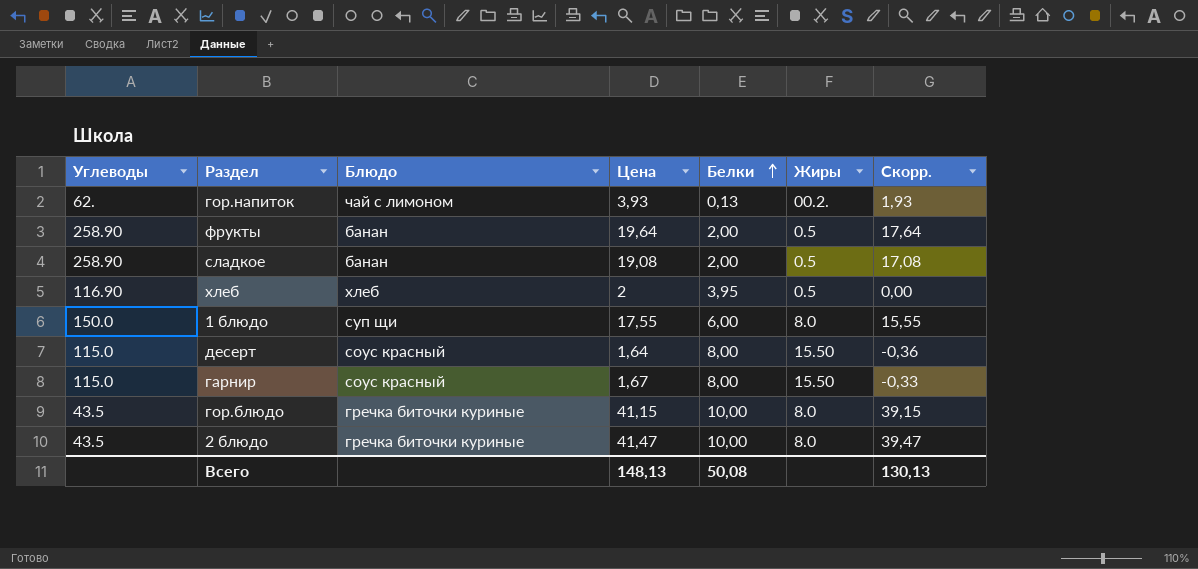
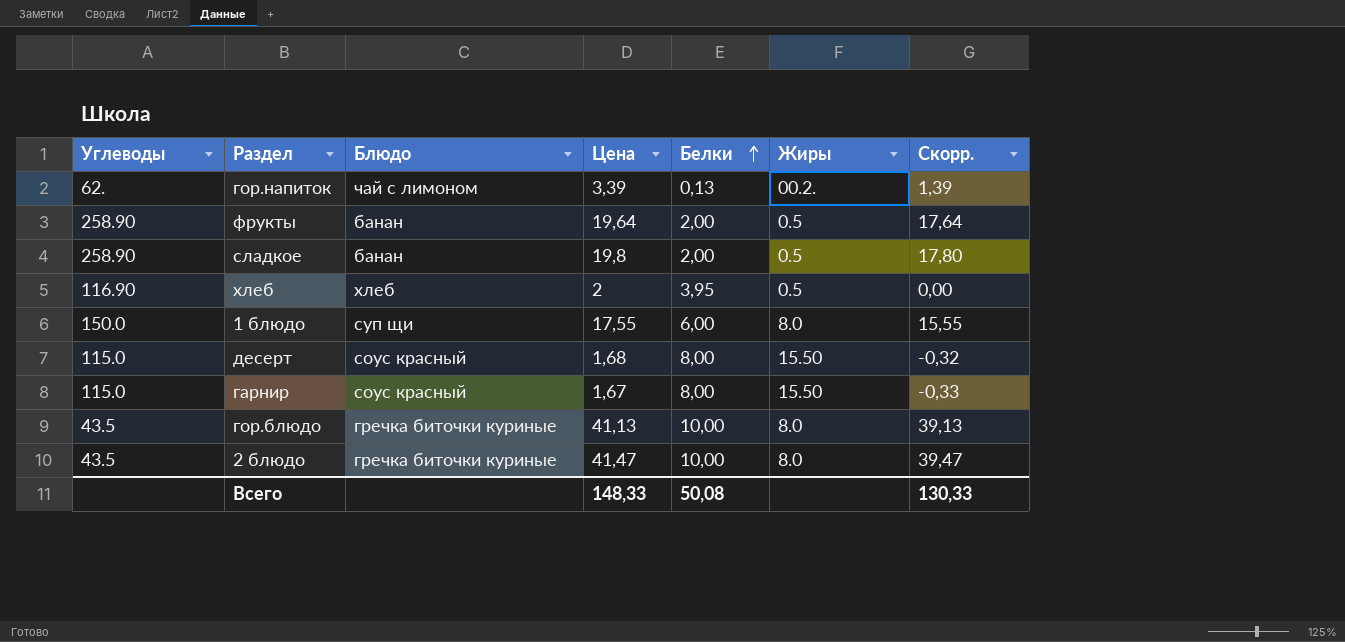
гор.напиток | Цена: 3,93 -> 3,39
гор.напиток | Скорр.: 1,93 -> 1,39
сладкое | Цена: 19,08 -> 19,8
сладкое | Скорр.: 17,08 -> 17,80
десерт | Цена: 1,64 -> 1,68
десерт | Скорр.: -0,36 -> -0,32
гор.блюдо | Цена: 41,15 -> 41,13
гор.блюдо | Скорр.: 39,15 -> 39,13
Всего | Цена: 148,13 -> 148,33
Всего | Скорр.: 130,13 -> 130,33

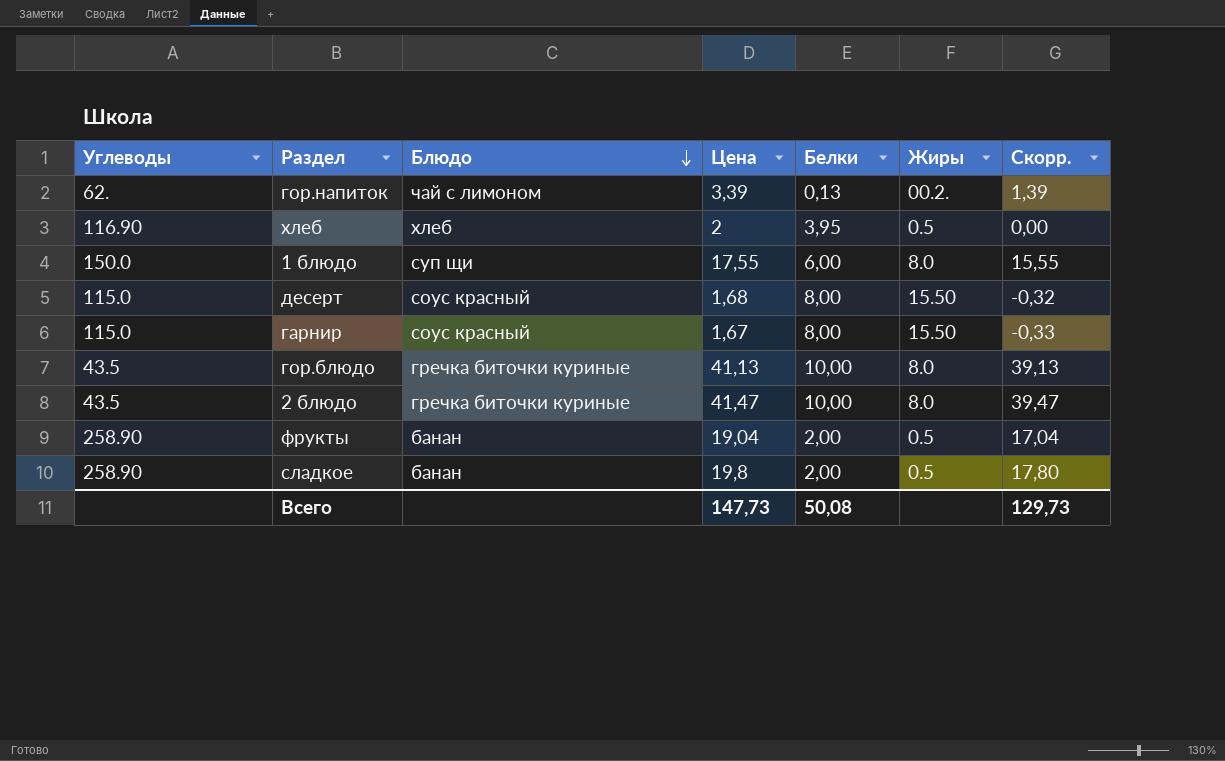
row order: Белки ascending -> Блюдо descending
фрукты | Цена: 19,64 -> 19,04
фрукты | Скорр.: 17,64 -> 17,04
Всего | Цена: 148,33 -> 147,73
Всего | Скорр.: 130,33 -> 129,73

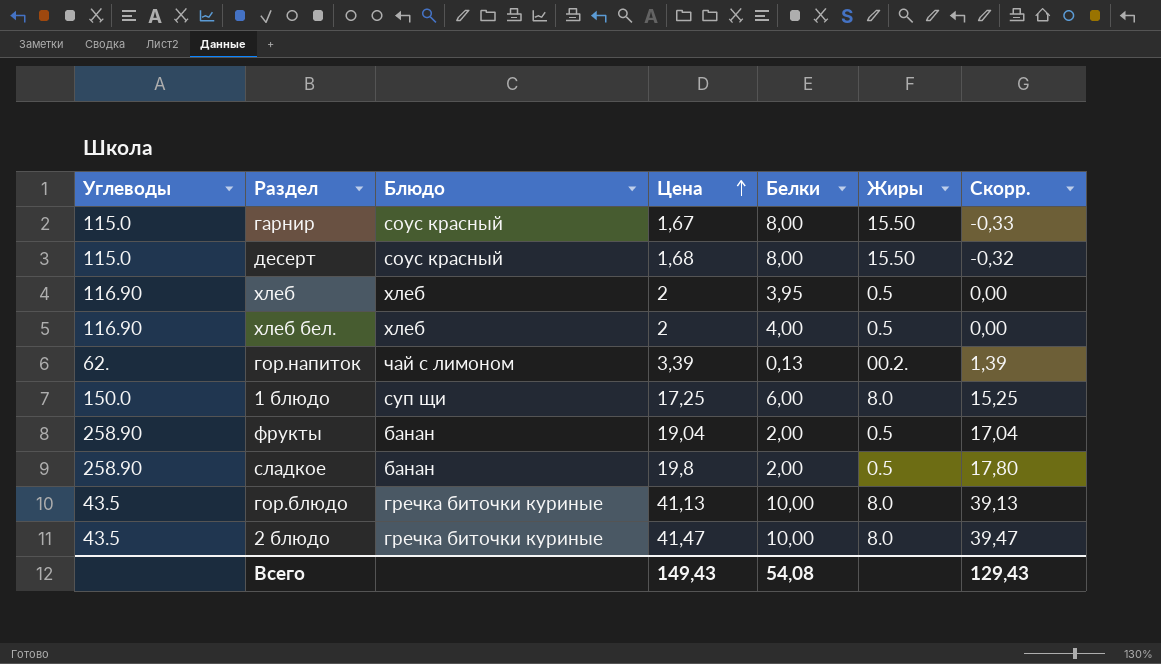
row order: Блюдо descending -> Цена ascending
row хлеб бел.: none -> 116.90 | хлеб | 2 | 4,00 | 0.5 | 0,00
1 блюдо | Цена: 17,55 -> 17,25
1 блюдо | Скорр.: 15,55 -> 15,25
Всего | Цена: 147,73 -> 149,43
Всего | Белки: 50,08 -> 54,08
Всего | Скорр.: 129,73 -> 129,43

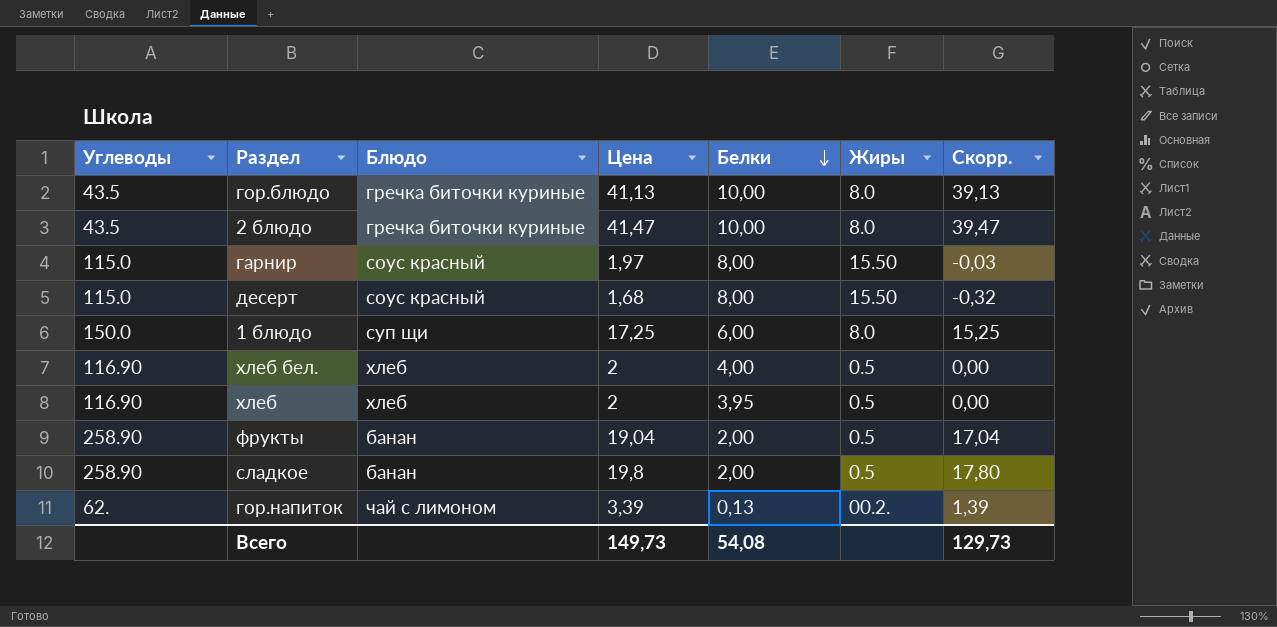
row order: Цена ascending -> Белки descending
гарнир | Цена: 1,67 -> 1,97
гарнир | Скорр.: -0,33 -> -0,03
Всего | Цена: 149,43 -> 149,73
Всего | Скорр.: 129,43 -> 129,73

